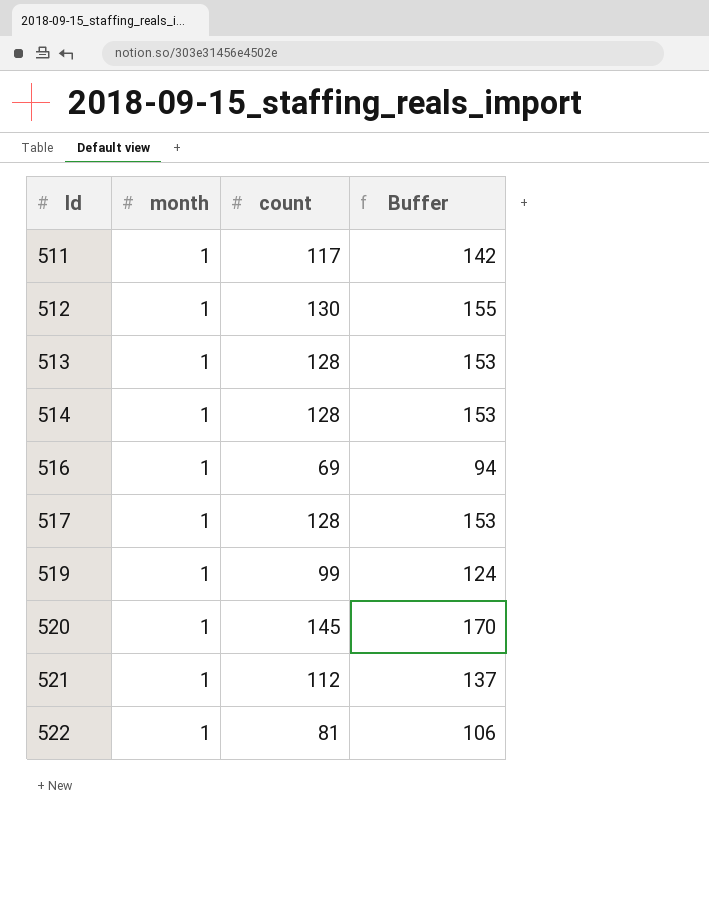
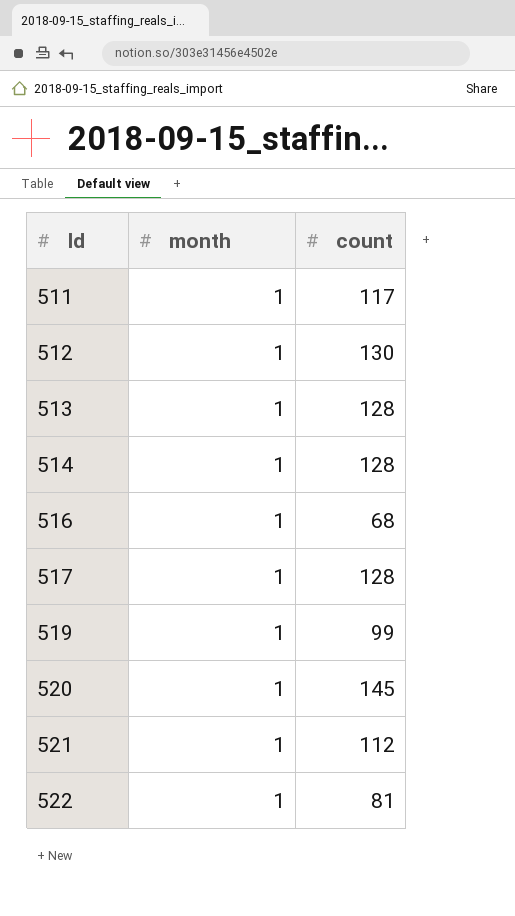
column Buffer | formula: [count] + 25 -> none
516 | count: 69 -> 68

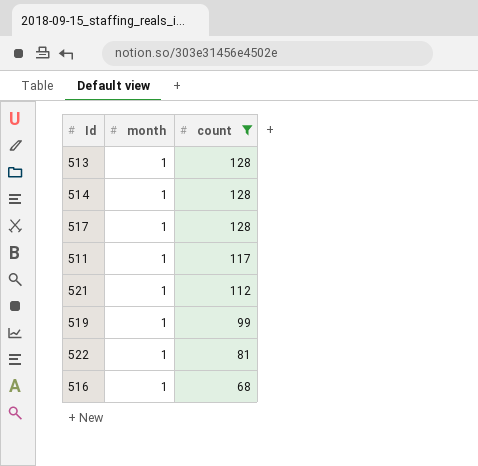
filter: none -> count <= 128
row order: Id ascending -> count descending

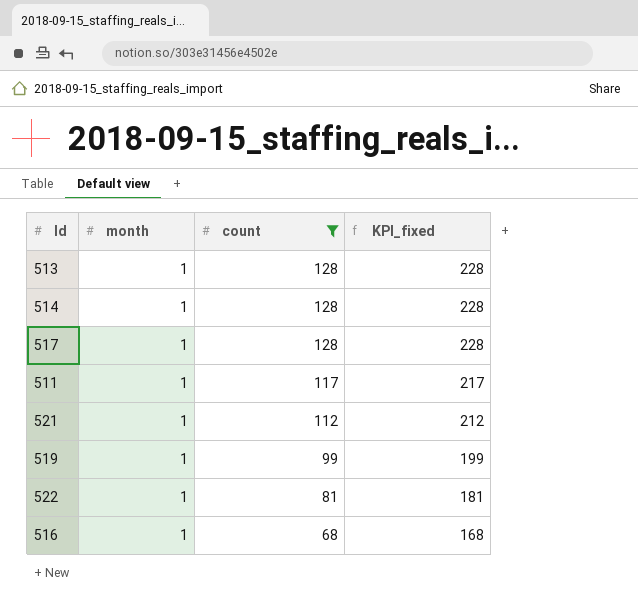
column KPI_fixed | formula: none -> [count] + 100

